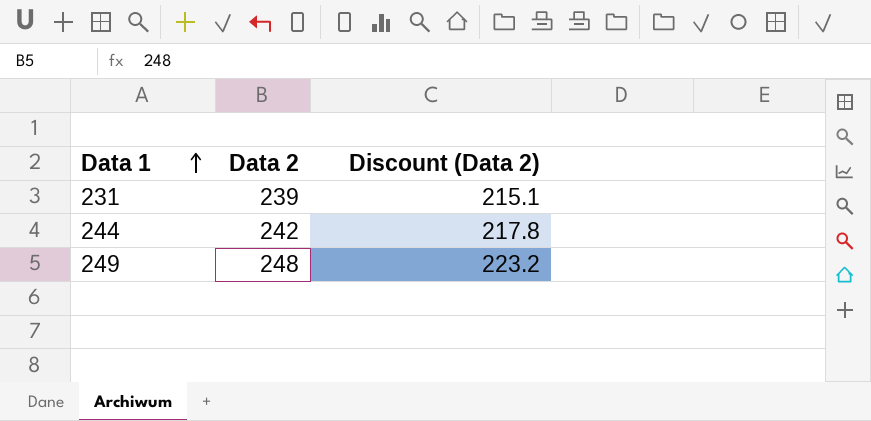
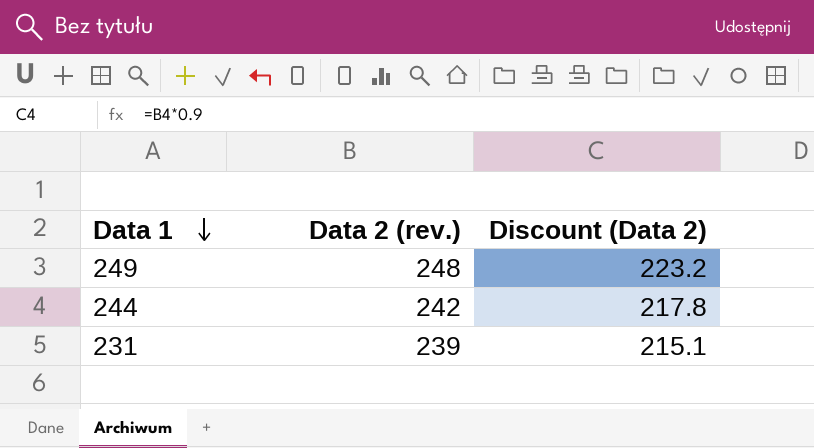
row order: Data 1 ascending -> Data 1 descending
column name: Data 2 -> Data 2 (rev.)

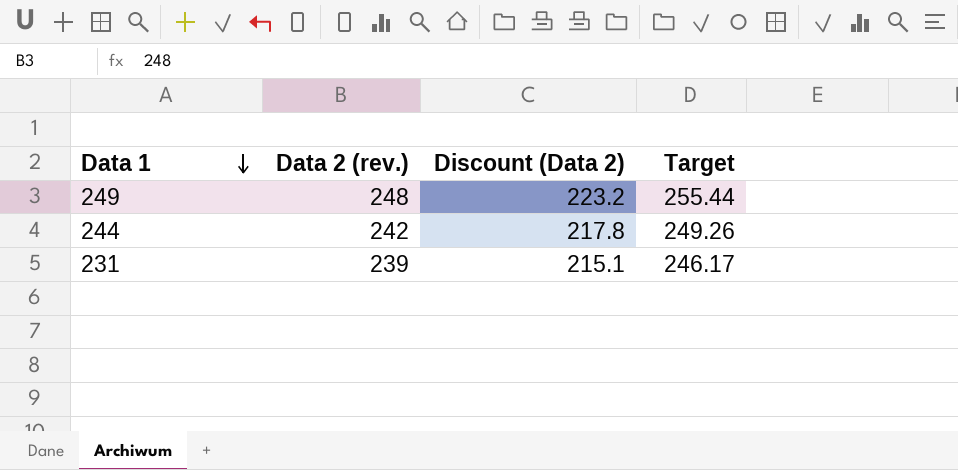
column Target | formula: none -> [Data 2 (rev.)] * 1.03

